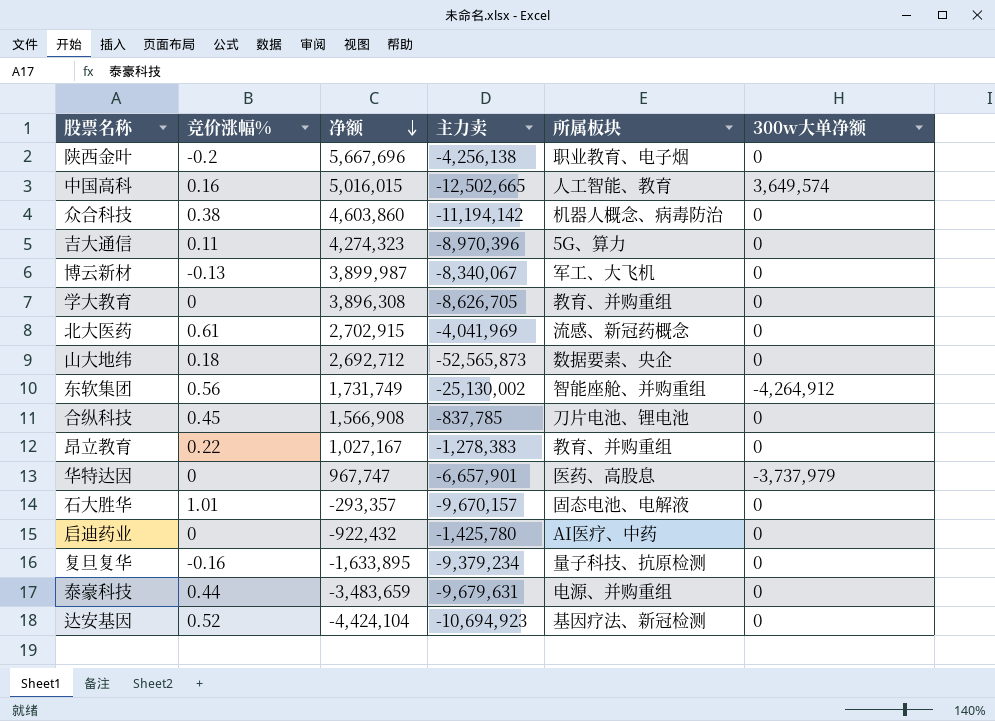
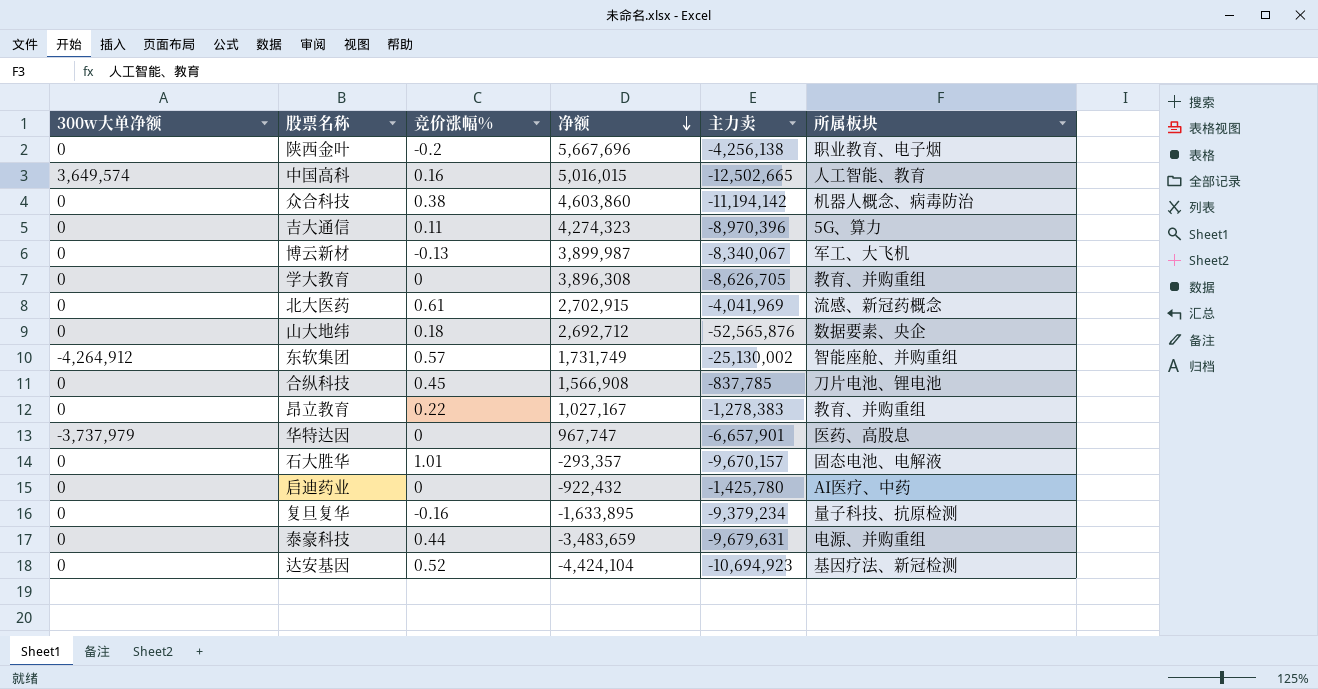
column 300w大单净额 | position: 6 -> 1
山大地纬 | 主力卖: -52,565,873 -> -52,565,876
东软集团 | 竞价涨幅%: 0.56 -> 0.57

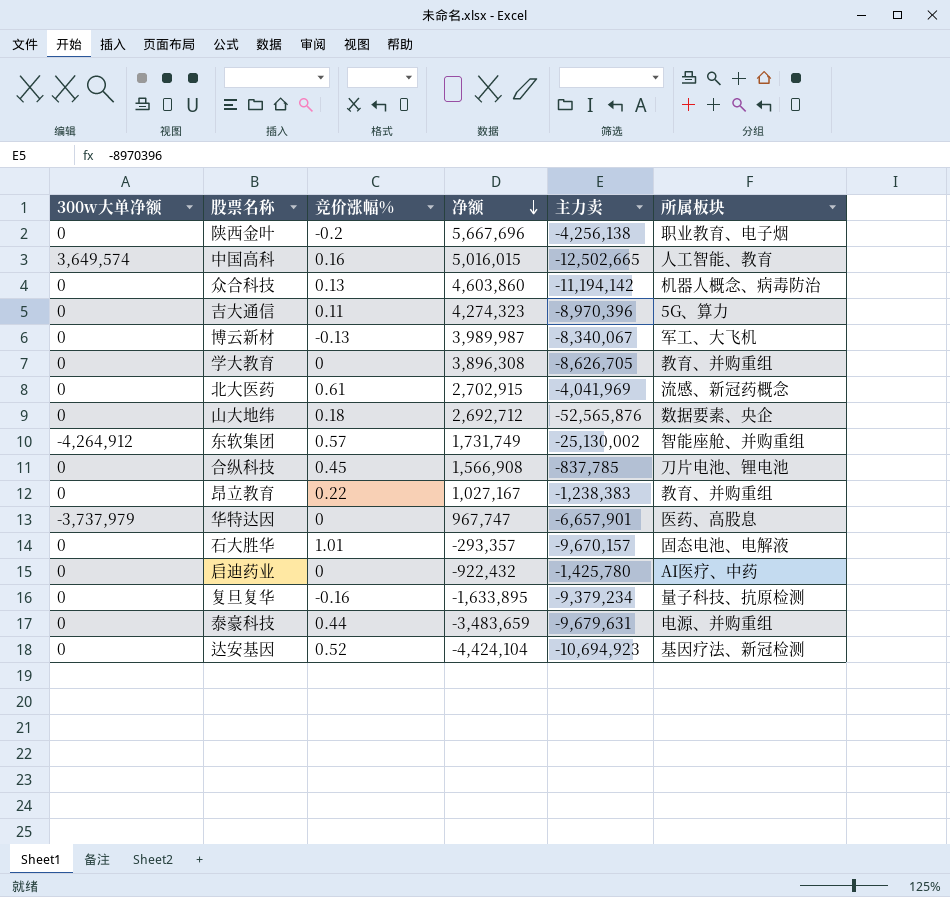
众合科技 | 竞价涨幅%: 0.38 -> 0.13
博云新材 | 净额: 3,899,987 -> 3,989,987
昂立教育 | 主力卖: -1,278,383 -> -1,238,383

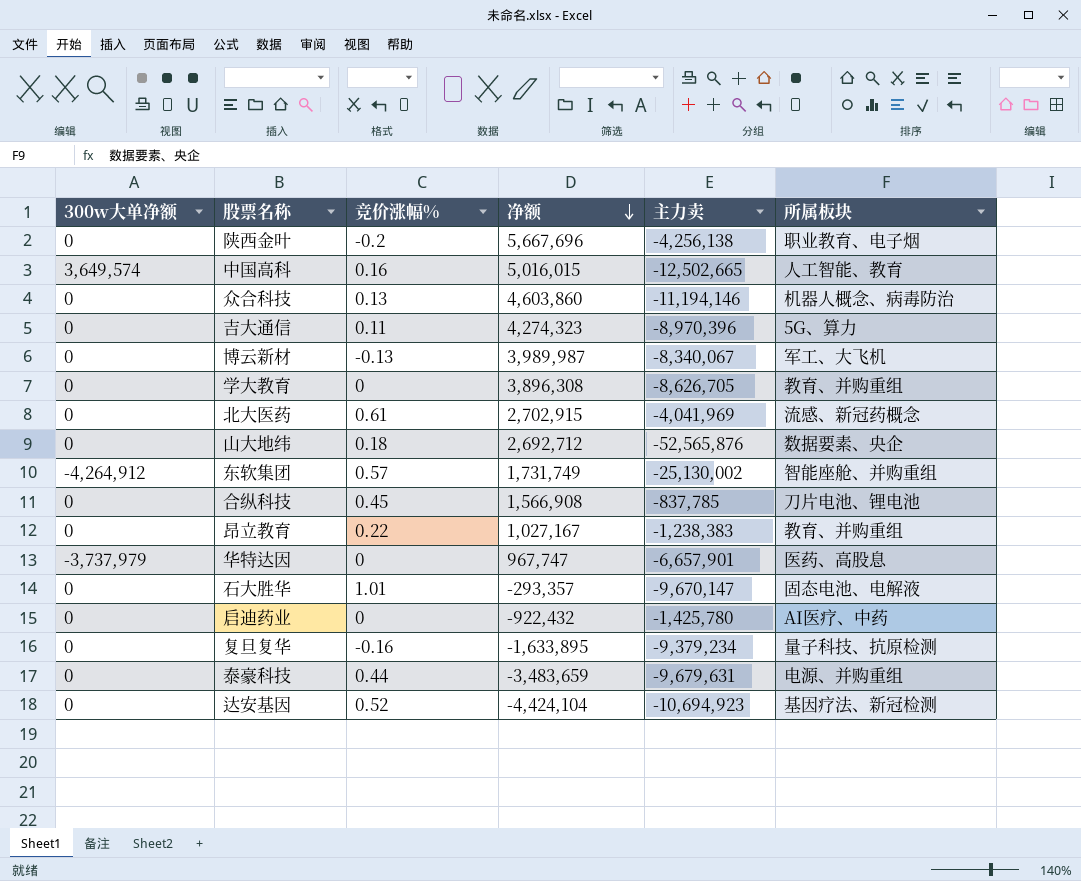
众合科技 | 主力卖: -11,194,142 -> -11,194,146
石大胜华 | 主力卖: -9,670,157 -> -9,670,147

